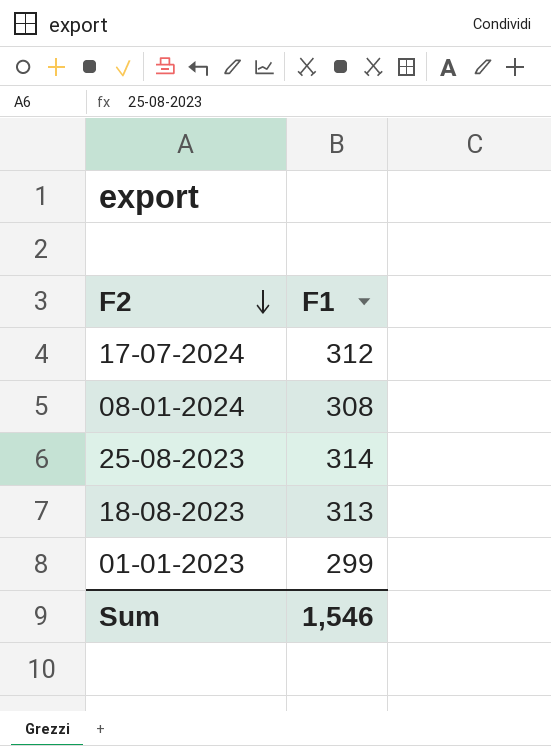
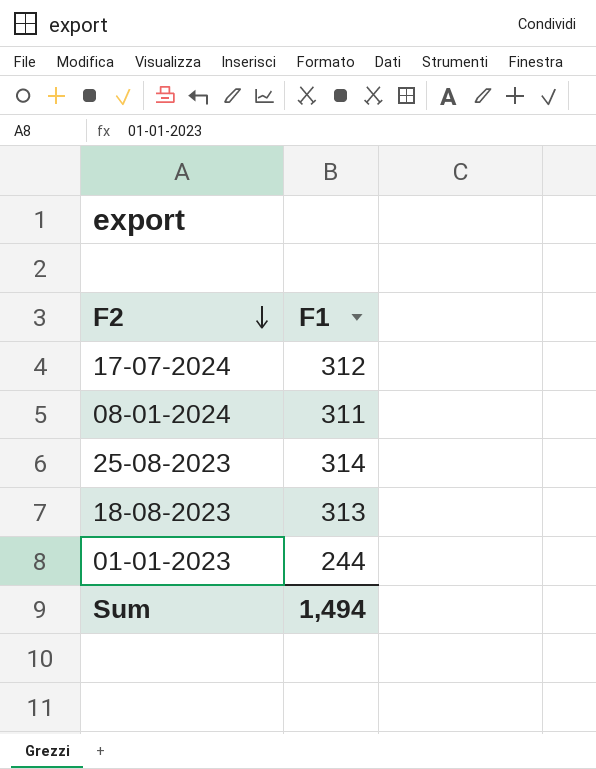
08-01-2024 | F1: 308 -> 311
01-01-2023 | F1: 299 -> 244
Sum | F1: 1,546 -> 1,494

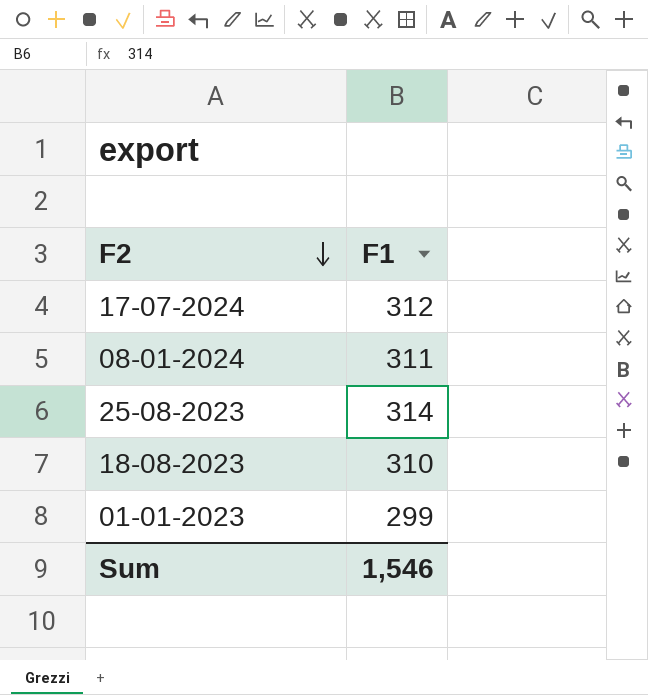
18-08-2023 | F1: 313 -> 310
01-01-2023 | F1: 244 -> 299
Sum | F1: 1,494 -> 1,546

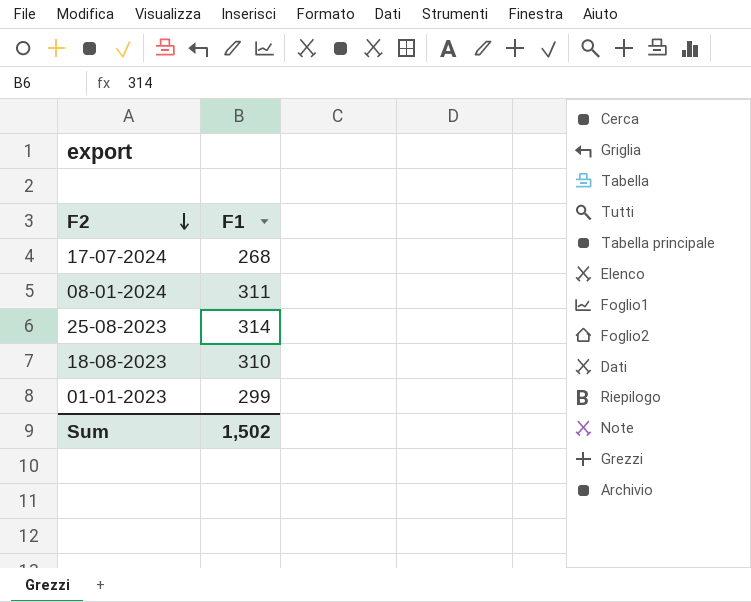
17-07-2024 | F1: 312 -> 268
Sum | F1: 1,546 -> 1,502

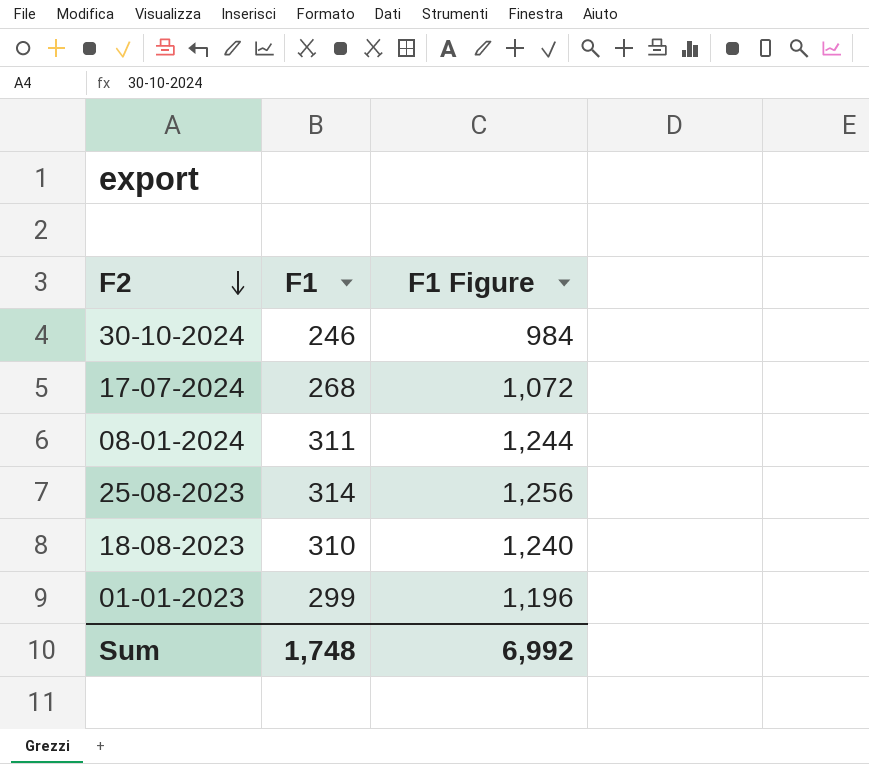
column F1 Figure | formula: none -> [F1] * 4
row 30-10-2024: none -> 246 | 984
Sum | F1: 1,502 -> 1,748

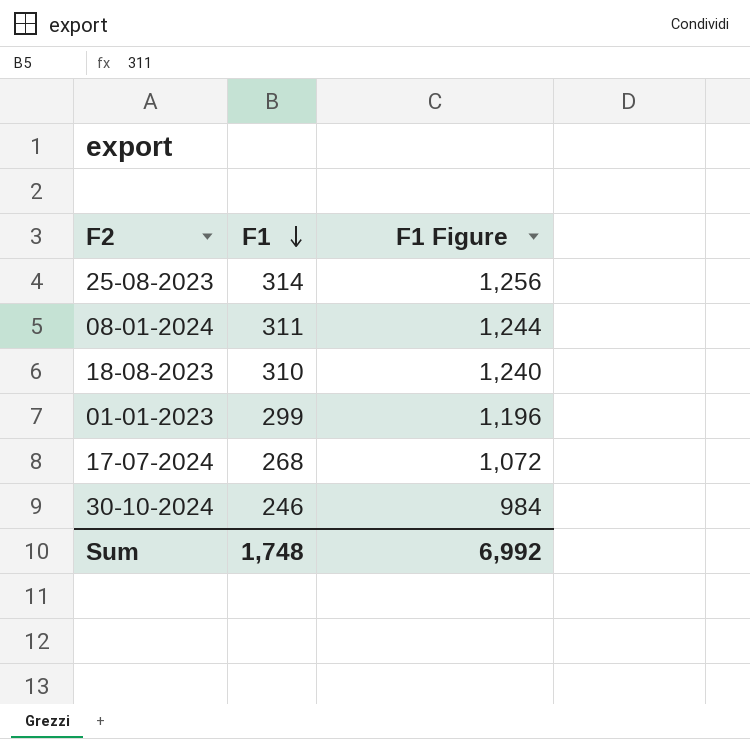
row order: F2 descending -> F1 descending

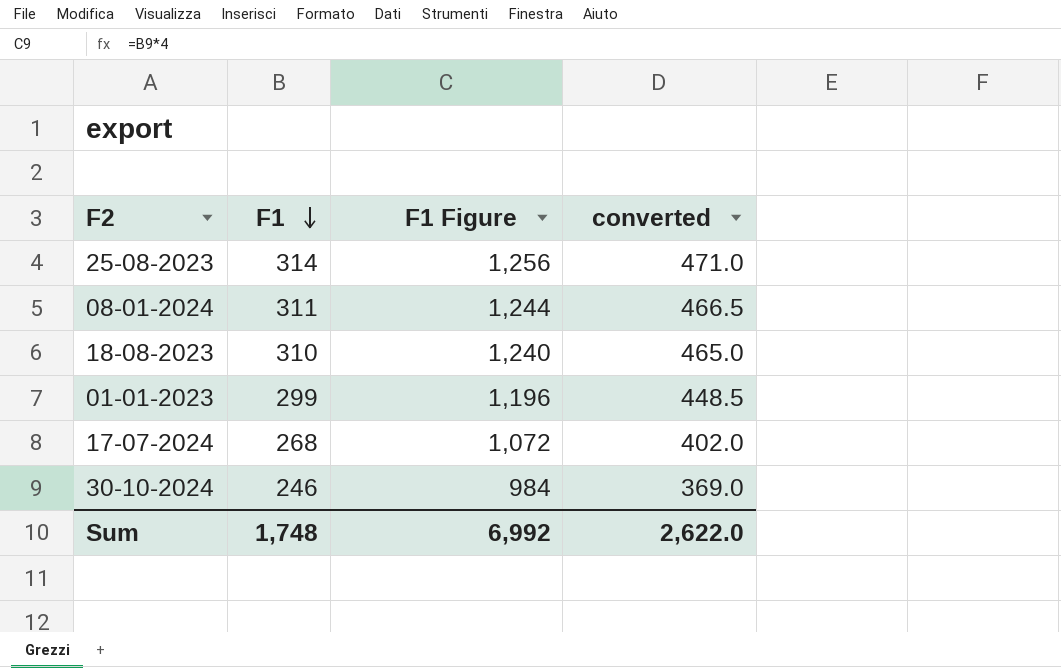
column converted | formula: none -> [F1] * 1.5

